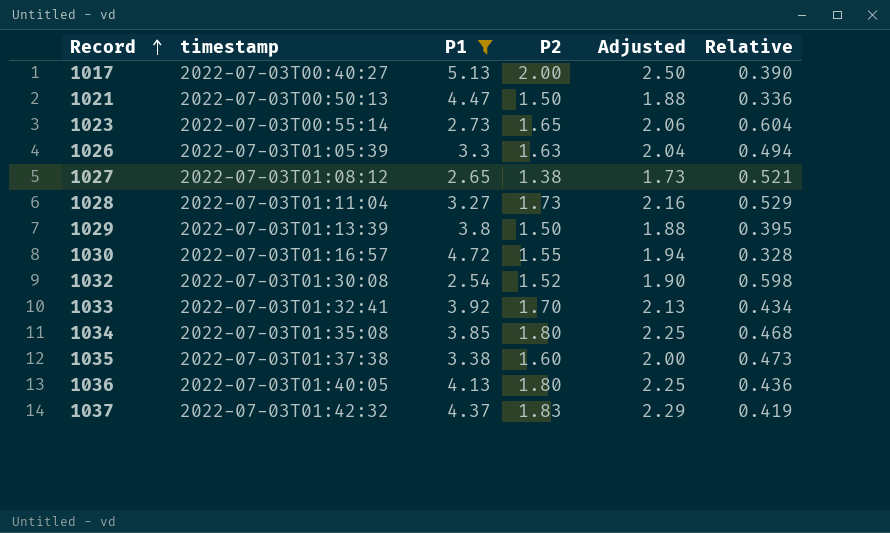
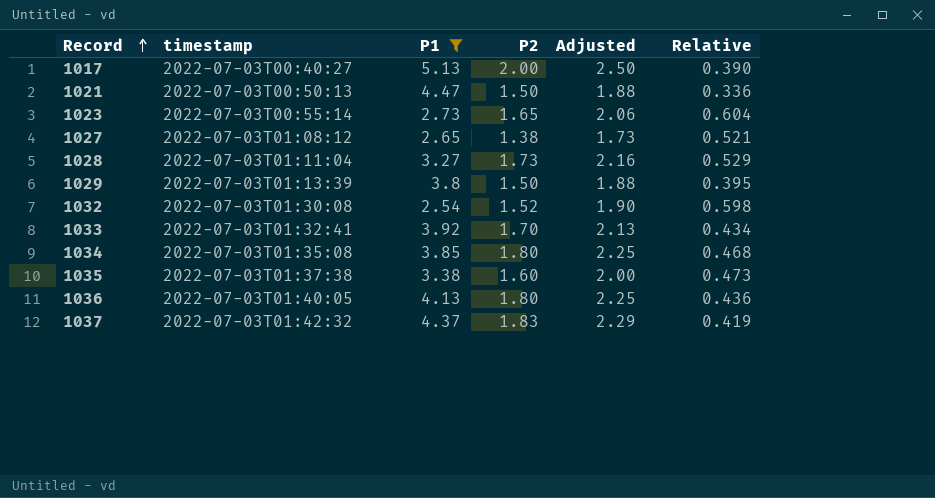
row 1026: 2022-07-03T01:05:39 | 3.3 | 1.63 | 2.04 | 0.494 -> none
row 1030: 2022-07-03T01:16:57 | 4.72 | 1.55 | 1.94 | 0.328 -> none

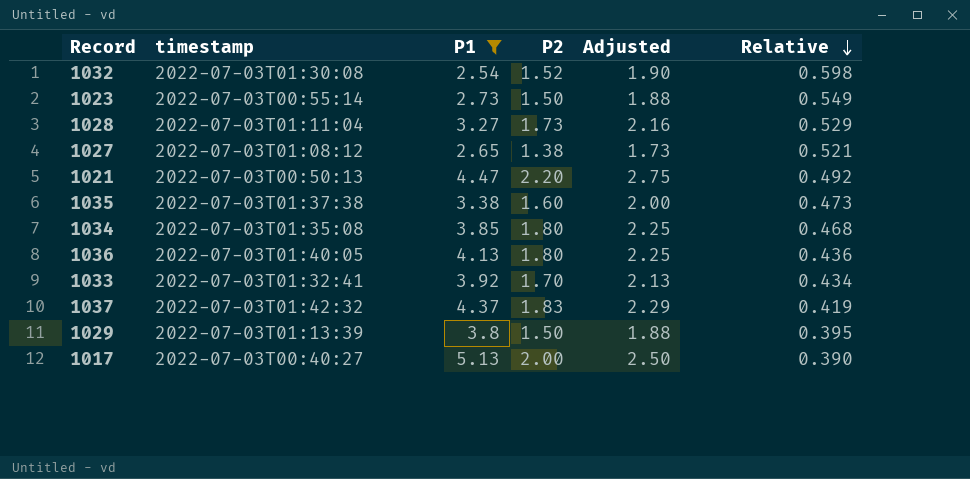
row order: Record ascending -> Relative descending
1023 | P2: 1.65 -> 1.50
1023 | Adjusted: 2.06 -> 1.88
1023 | Relative: 0.604 -> 0.549
1021 | P2: 1.50 -> 2.20
1021 | Adjusted: 1.88 -> 2.75
1021 | Relative: 0.336 -> 0.492

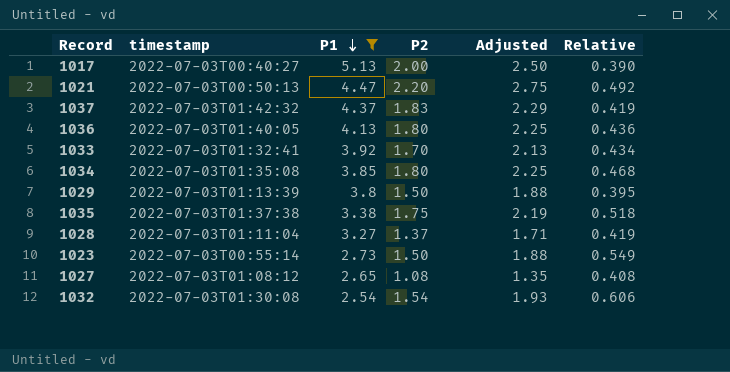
row order: Relative descending -> P1 descending
1035 | P2: 1.60 -> 1.75
1035 | Adjusted: 2.00 -> 2.19
1035 | Relative: 0.473 -> 0.518
1028 | P2: 1.73 -> 1.37
1028 | Adjusted: 2.16 -> 1.71
1028 | Relative: 0.529 -> 0.419
1027 | P2: 1.38 -> 1.08
1027 | Adjusted: 1.73 -> 1.35
1027 | Relative: 0.521 -> 0.408
1032 | P2: 1.52 -> 1.54
1032 | Adjusted: 1.90 -> 1.93
1032 | Relative: 0.598 -> 0.606

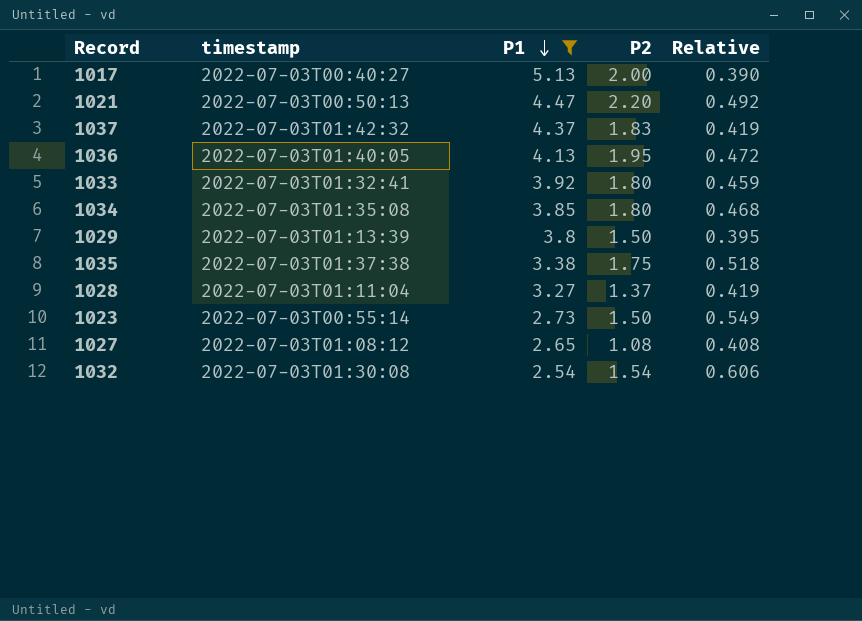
column Adjusted | formula: [P2] * 1.25 -> none
1036 | P2: 1.80 -> 1.95
1036 | Relative: 0.436 -> 0.472
1033 | P2: 1.70 -> 1.80
1033 | Relative: 0.434 -> 0.459

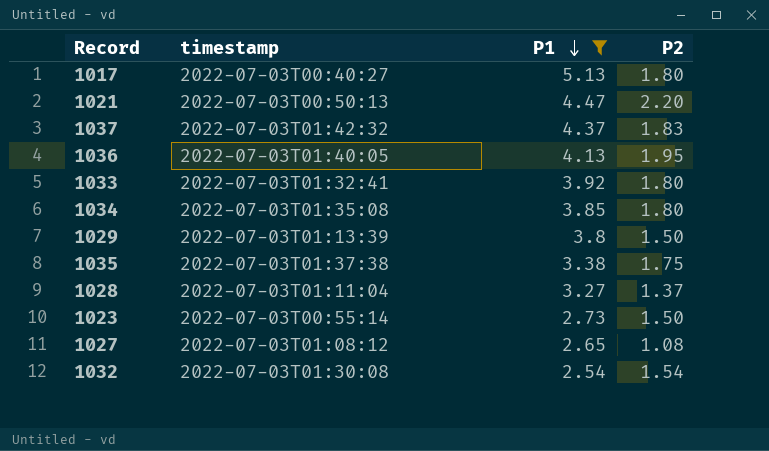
column Relative | formula: [P2] / [P1] -> none
1017 | P2: 2.00 -> 1.80

